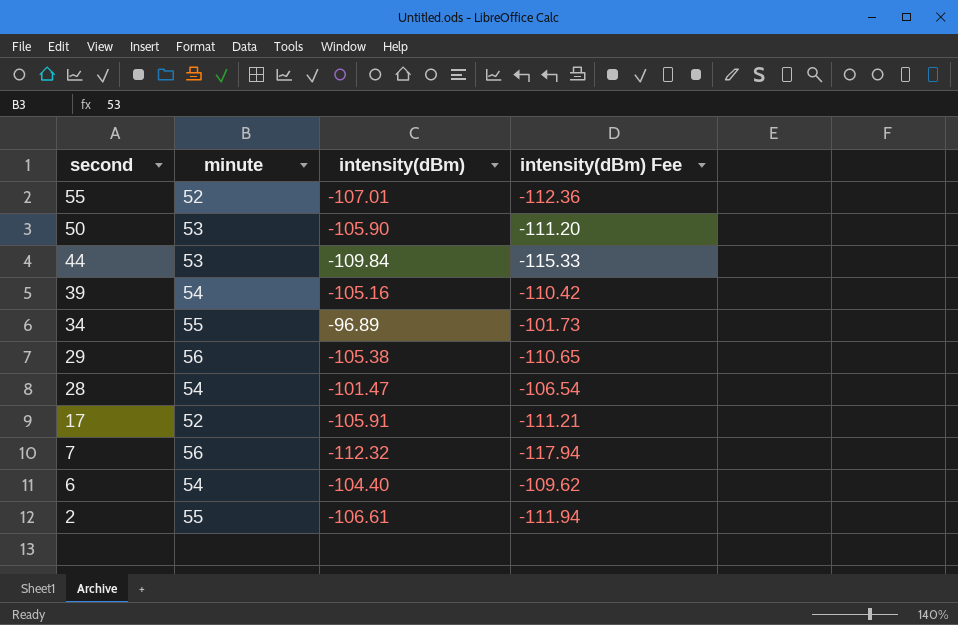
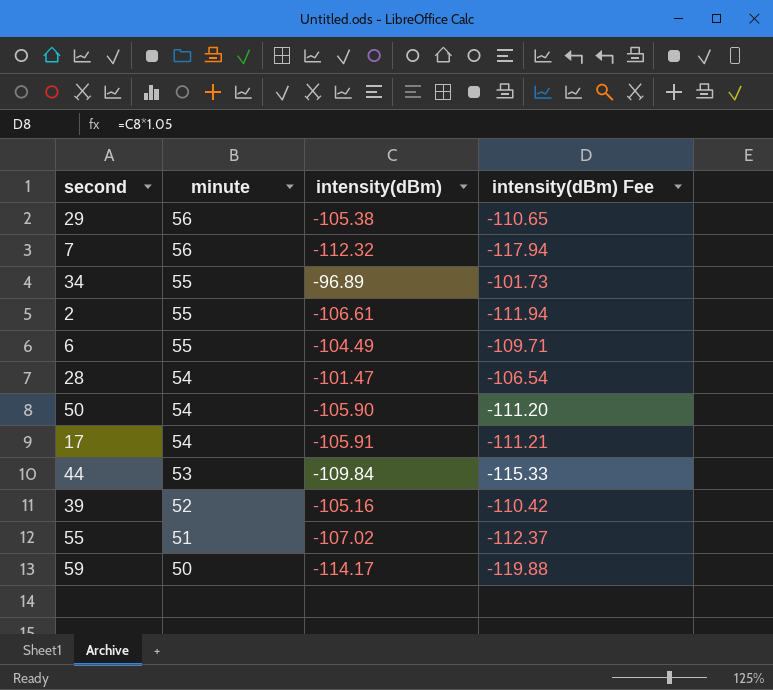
row order: second descending -> minute descending
6 | minute: 54 -> 55
6 | intensity(dBm): -104.40 -> -104.49
6 | intensity(dBm) Fee: -109.62 -> -109.71
50 | minute: 53 -> 54
17 | minute: 52 -> 54
39 | minute: 54 -> 52
55 | minute: 52 -> 51
55 | intensity(dBm): -107.01 -> -107.02
55 | intensity(dBm) Fee: -112.36 -> -112.37
row 59: none -> 50 | -114.17 | -119.88

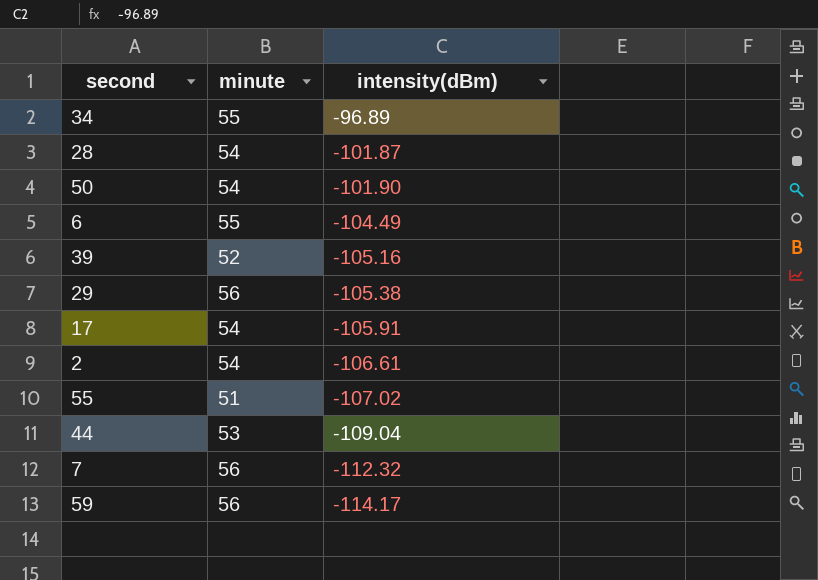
row order: minute descending -> intensity(dBm) descending
column intensity(dBm) Fee | formula: [intensity(dBm)] * 1.05 -> none
28 | intensity(dBm): -101.47 -> -101.87
50 | intensity(dBm): -105.90 -> -101.90
2 | minute: 55 -> 54
44 | intensity(dBm): -109.84 -> -109.04
59 | minute: 50 -> 56

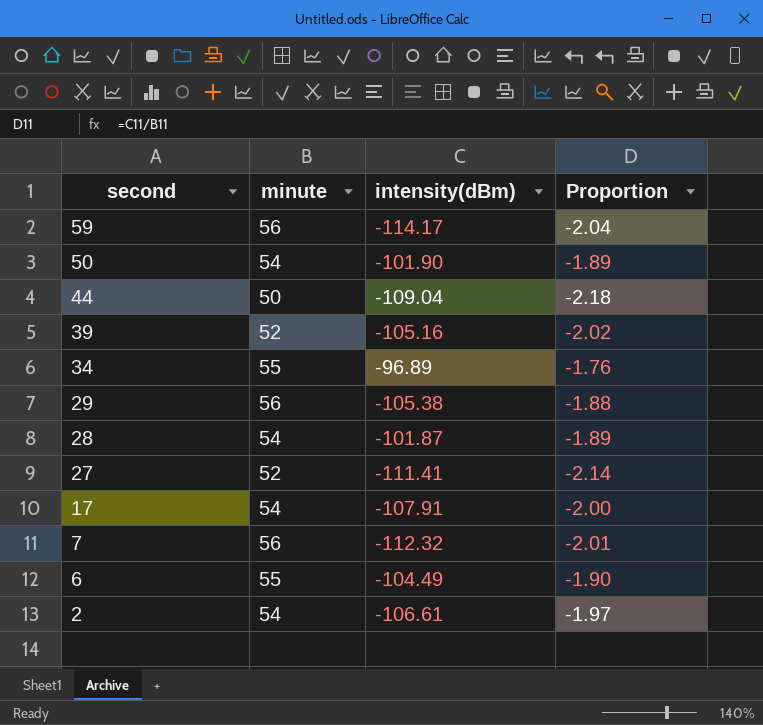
row order: intensity(dBm) descending -> second descending
column Proportion | formula: none -> [intensity(dBm)] / [minute]
row 55: 51 | -107.02 -> none
44 | minute: 53 -> 50
row 27: none -> 52 | -111.41 | -2.14
17 | intensity(dBm): -105.91 -> -107.91

